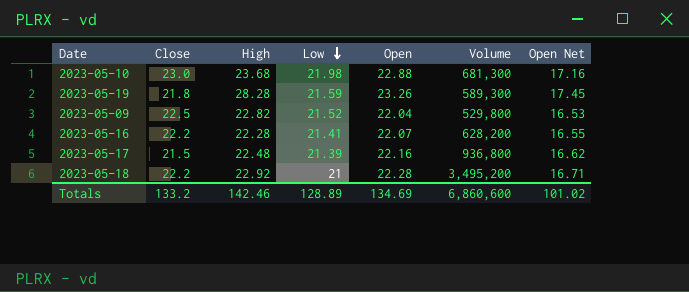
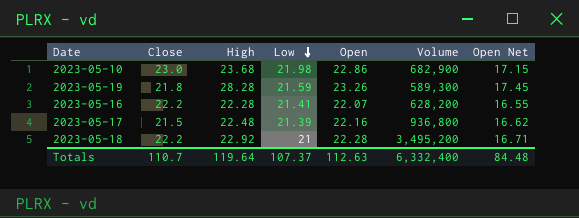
row 2023-05-09: 22.5 | 22.82 | 21.52 | 22.04 | 529,800 | 16.53 -> none
2023-05-10 | Open: 22.88 -> 22.86
2023-05-10 | Volume: 681,300 -> 682,900
2023-05-10 | Open Net: 17.16 -> 17.15
Totals | Close: 133.2 -> 110.7
Totals | High: 142.46 -> 119.64
Totals | Low: 128.89 -> 107.37
Totals | Open: 134.69 -> 112.63
Totals | Volume: 6,860,600 -> 6,332,400
Totals | Open Net: 101.02 -> 84.48

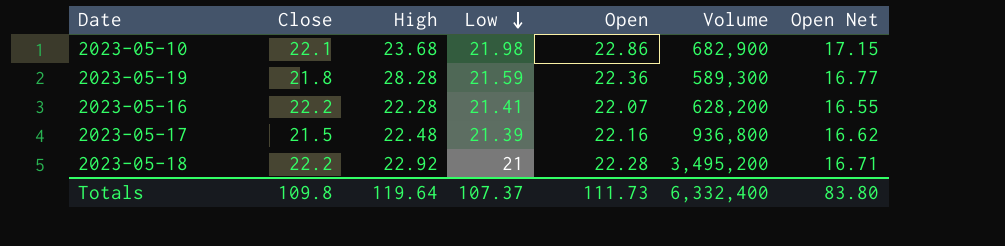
2023-05-10 | Close: 23.0 -> 22.1
2023-05-19 | Open: 23.26 -> 22.36
2023-05-19 | Open Net: 17.45 -> 16.77
Totals | Close: 110.7 -> 109.8
Totals | Open: 112.63 -> 111.73
Totals | Open Net: 84.48 -> 83.80

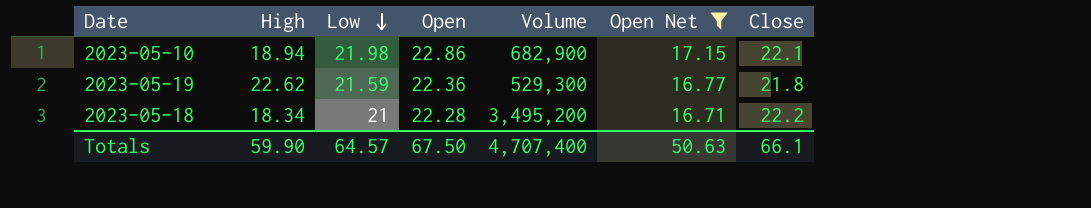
filter: none -> Open Net >= 16.71
column Close | position: 2 -> 7
2023-05-10 | High: 23.68 -> 18.94
2023-05-19 | High: 28.28 -> 22.62
2023-05-19 | Volume: 589,300 -> 529,300
2023-05-18 | High: 22.92 -> 18.34
Totals | High: 119.64 -> 59.90
Totals | Low: 107.37 -> 64.57
Totals | Open: 111.73 -> 67.50
Totals | Volume: 6,332,400 -> 4,707,400
Totals | Open Net: 83.80 -> 50.63
Totals | Close: 109.8 -> 66.1

